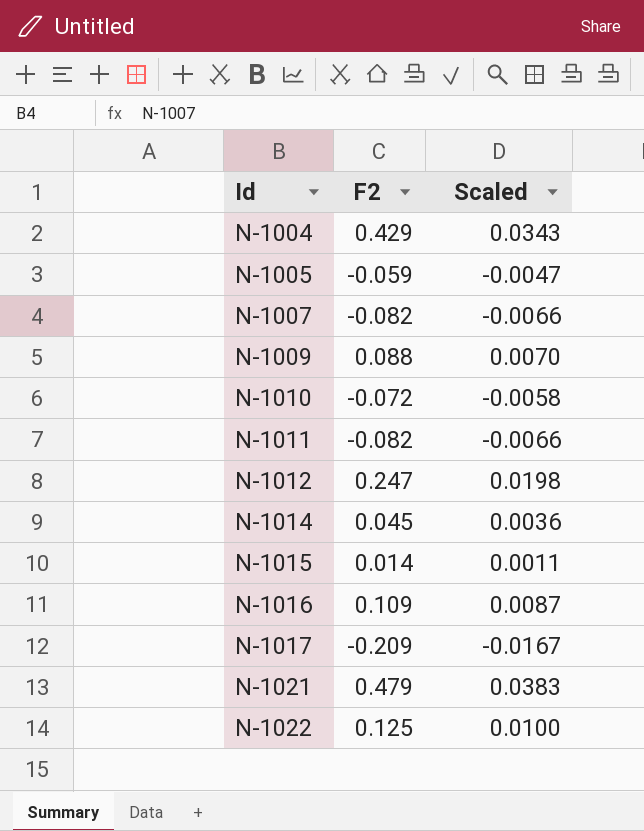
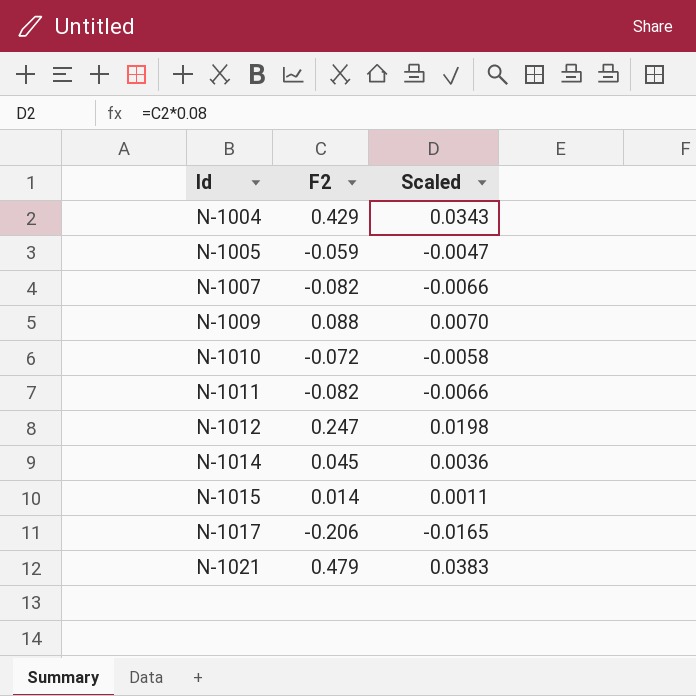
row N-1016: 0.109 | 0.0087 -> none
row N-1022: 0.125 | 0.0100 -> none
N-1017 | F2: -0.209 -> -0.206
N-1017 | Scaled: -0.0167 -> -0.0165

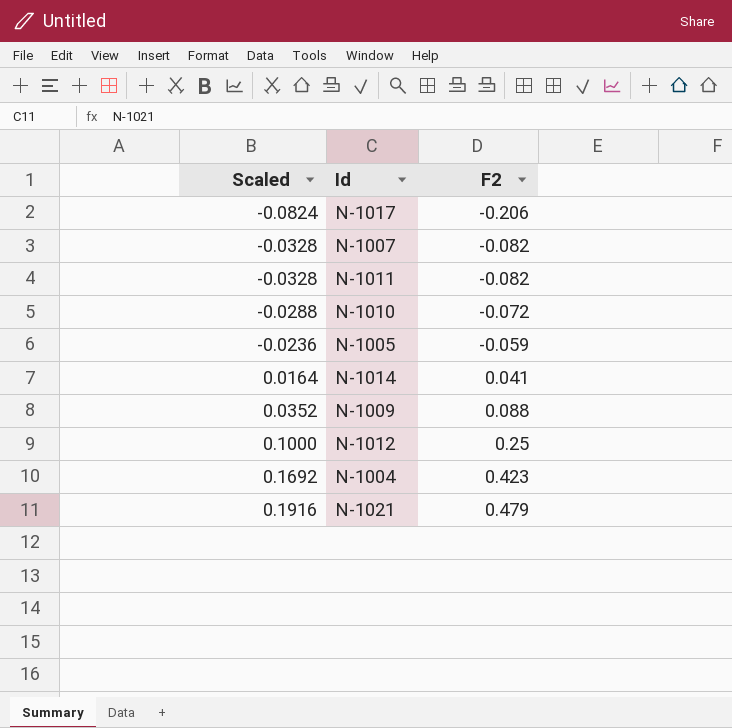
row order: Id ascending -> Scaled ascending
column Scaled | formula: [F2] * 0.08 -> [F2] * 0.4
column Scaled | position: 3 -> 1
row N-1015: 0.014 | 0.0011 -> none
N-1014 | F2: 0.045 -> 0.041
N-1012 | F2: 0.247 -> 0.25
N-1004 | F2: 0.429 -> 0.423

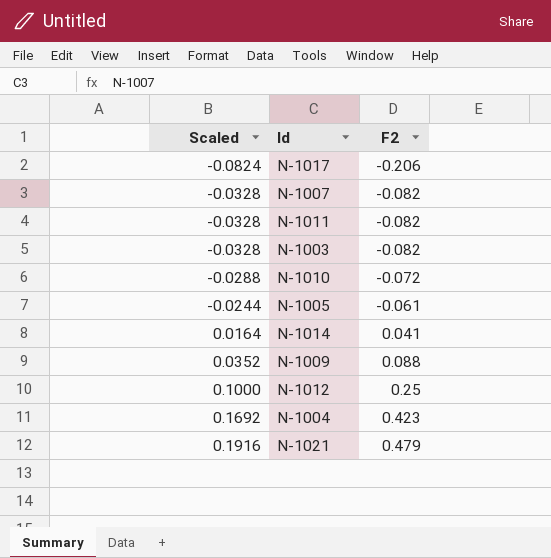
row N-1003: none -> -0.0328 | -0.082
N-1005 | Scaled: -0.0236 -> -0.0244
N-1005 | F2: -0.059 -> -0.061

